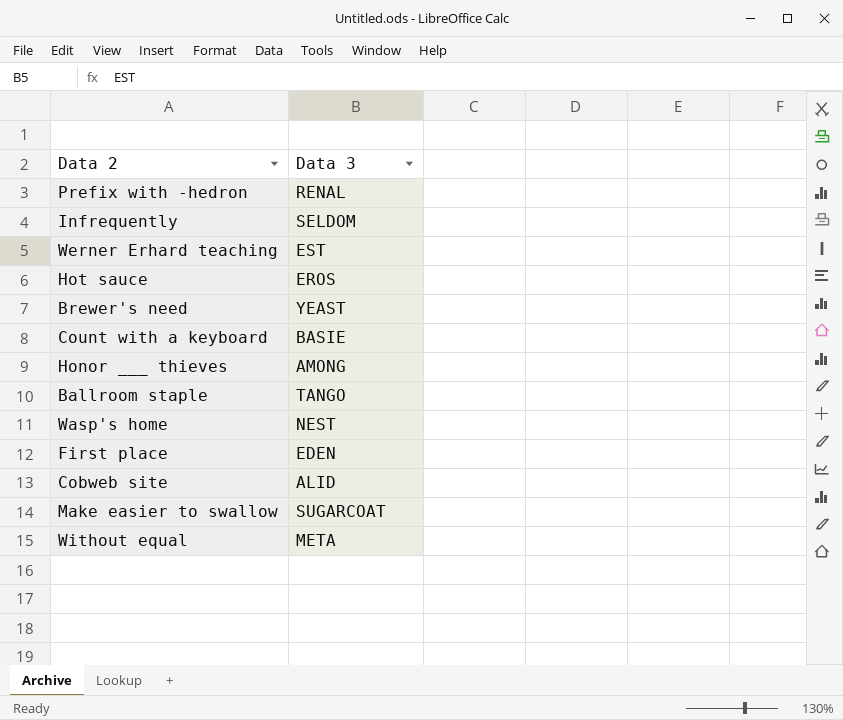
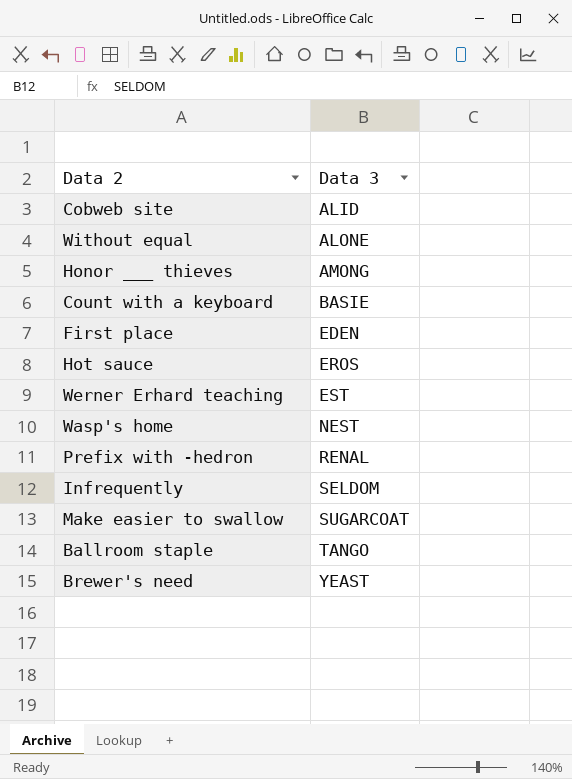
row order: none -> Data 3 ascending
Without equal | Data 3: META -> ALONE

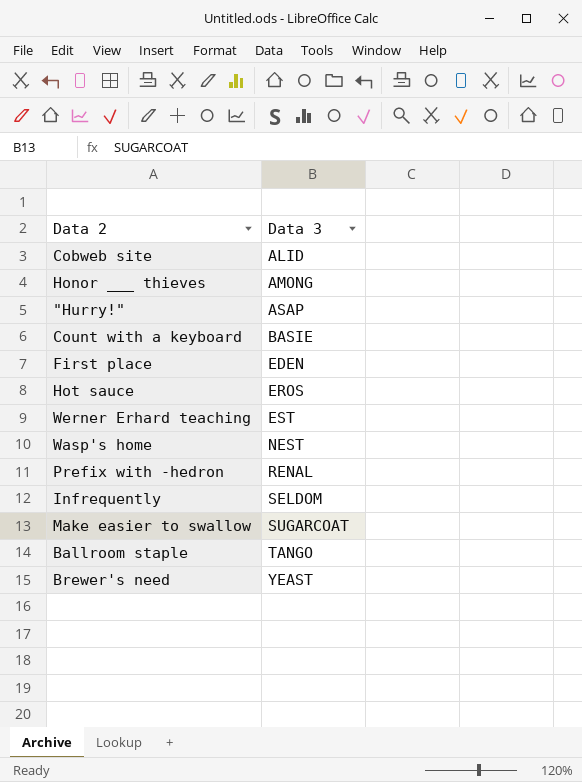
row Without equal: ALONE -> none
row "Hurry!": none -> ASAP

